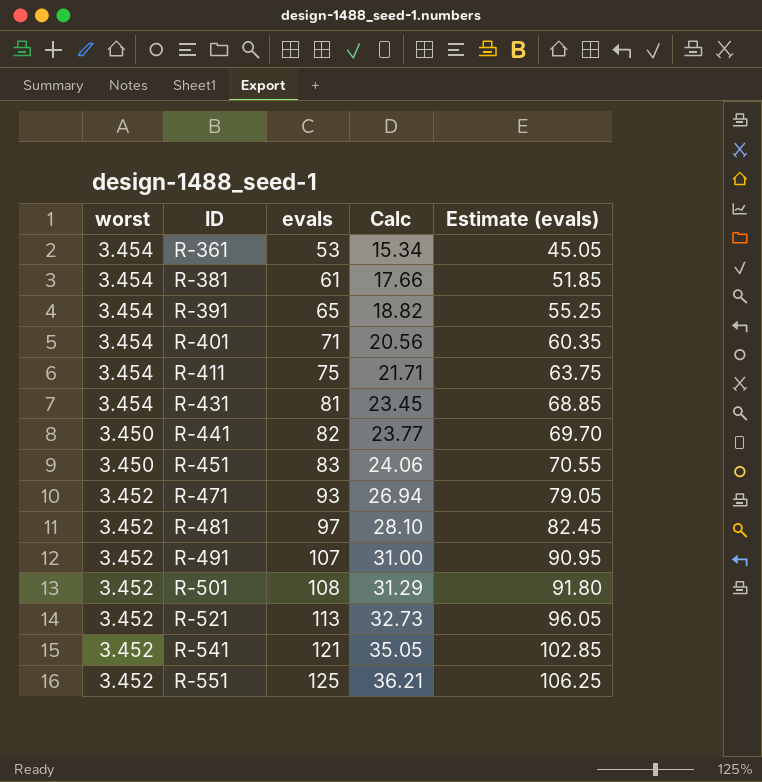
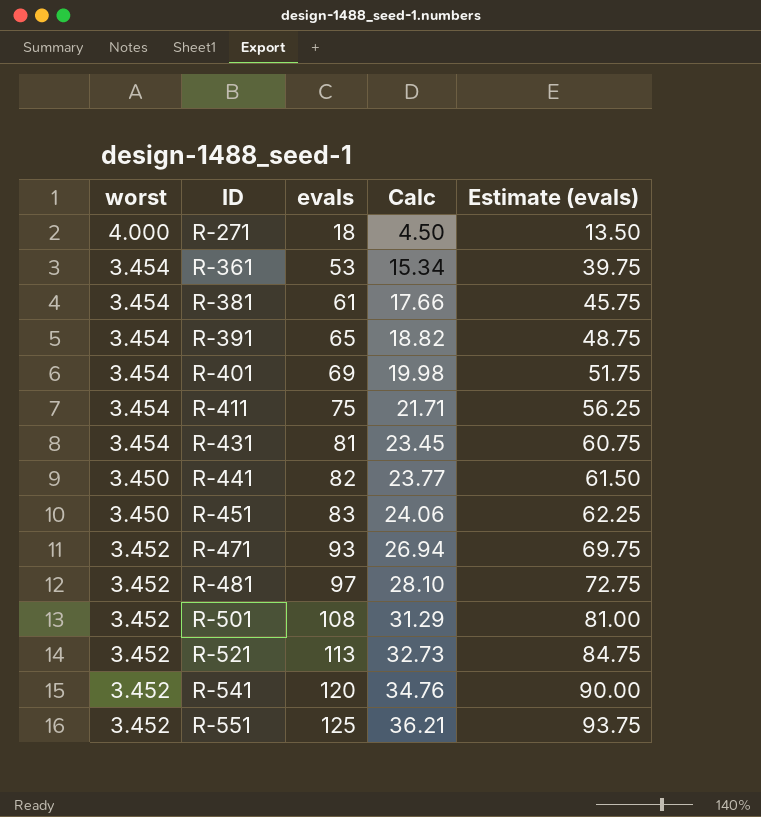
column Estimate (evals) | formula: [evals] * 0.85 -> [evals] * 0.75
row R-491: 3.452 | 107 | 31.00 | 90.95 -> none
row R-271: none -> 4.000 | 18 | 4.50 | 13.50
R-401 | evals: 71 -> 69
R-401 | Calc: 20.56 -> 19.98
R-541 | evals: 121 -> 120
R-541 | Calc: 35.05 -> 34.76

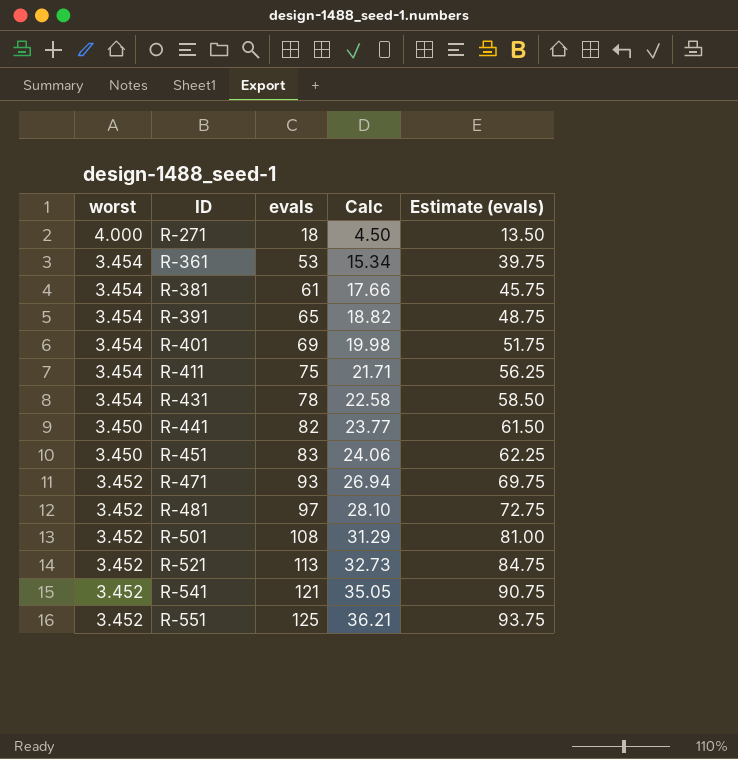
R-431 | evals: 81 -> 78
R-431 | Calc: 23.45 -> 22.58
R-431 | Estimate (evals): 60.75 -> 58.50
R-541 | evals: 120 -> 121
R-541 | Calc: 34.76 -> 35.05
R-541 | Estimate (evals): 90.00 -> 90.75

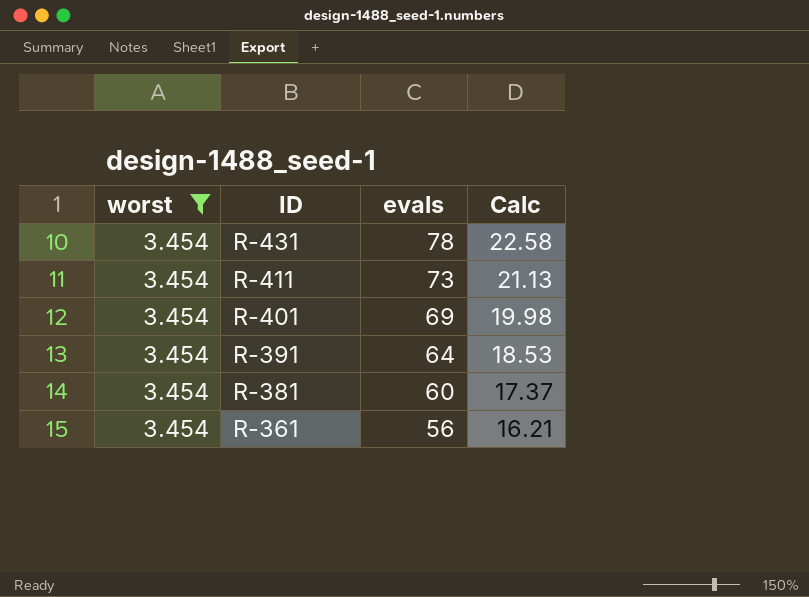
filter: none -> worst = 3.454
row order: ID ascending -> ID descending
column Estimate (evals) | formula: [evals] * 0.75 -> none
R-411 | evals: 75 -> 73
R-411 | Calc: 21.71 -> 21.13
R-391 | evals: 65 -> 64
R-391 | Calc: 18.82 -> 18.53
R-381 | evals: 61 -> 60
R-381 | Calc: 17.66 -> 17.37
R-361 | evals: 53 -> 56
R-361 | Calc: 15.34 -> 16.21

